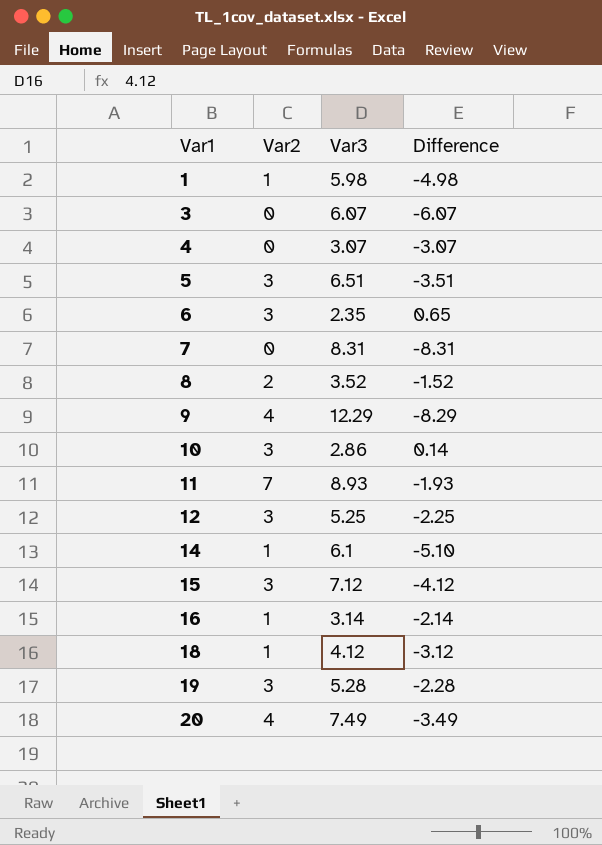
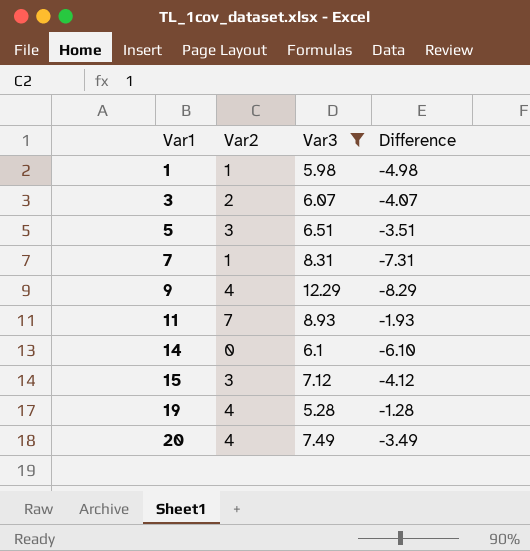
filter: none -> Var3 >= 5.28
3 | Var2: 0 -> 2
3 | Difference: -6.07 -> -4.07
7 | Var2: 0 -> 1
7 | Difference: -8.31 -> -7.31
14 | Var2: 1 -> 0
14 | Difference: -5.10 -> -6.10
19 | Var2: 3 -> 4
19 | Difference: -2.28 -> -1.28

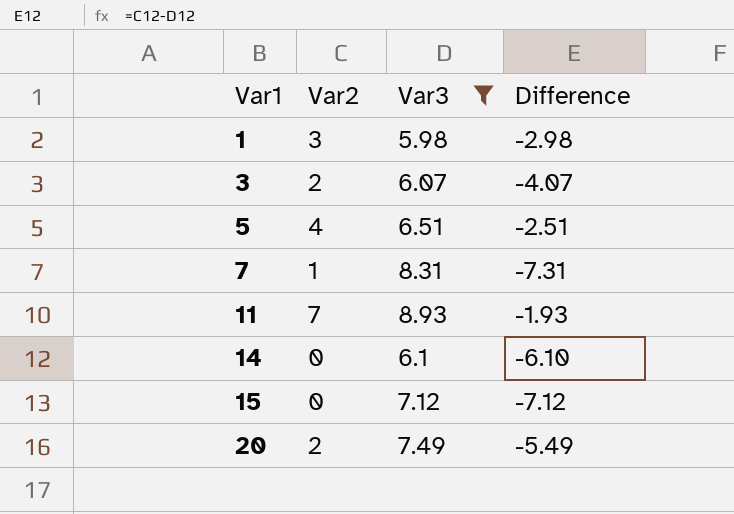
row 9: 4 | 12.29 | -8.29 -> none
row 19: 4 | 5.28 | -1.28 -> none
1 | Var2: 1 -> 3
1 | Difference: -4.98 -> -2.98
5 | Var2: 3 -> 4
5 | Difference: -3.51 -> -2.51
15 | Var2: 3 -> 0
15 | Difference: -4.12 -> -7.12
20 | Var2: 4 -> 2
20 | Difference: -3.49 -> -5.49

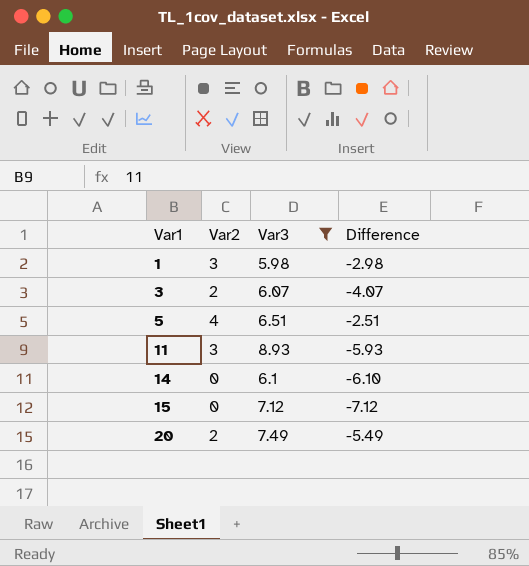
row 7: 1 | 8.31 | -7.31 -> none
11 | Var2: 7 -> 3
11 | Difference: -1.93 -> -5.93

